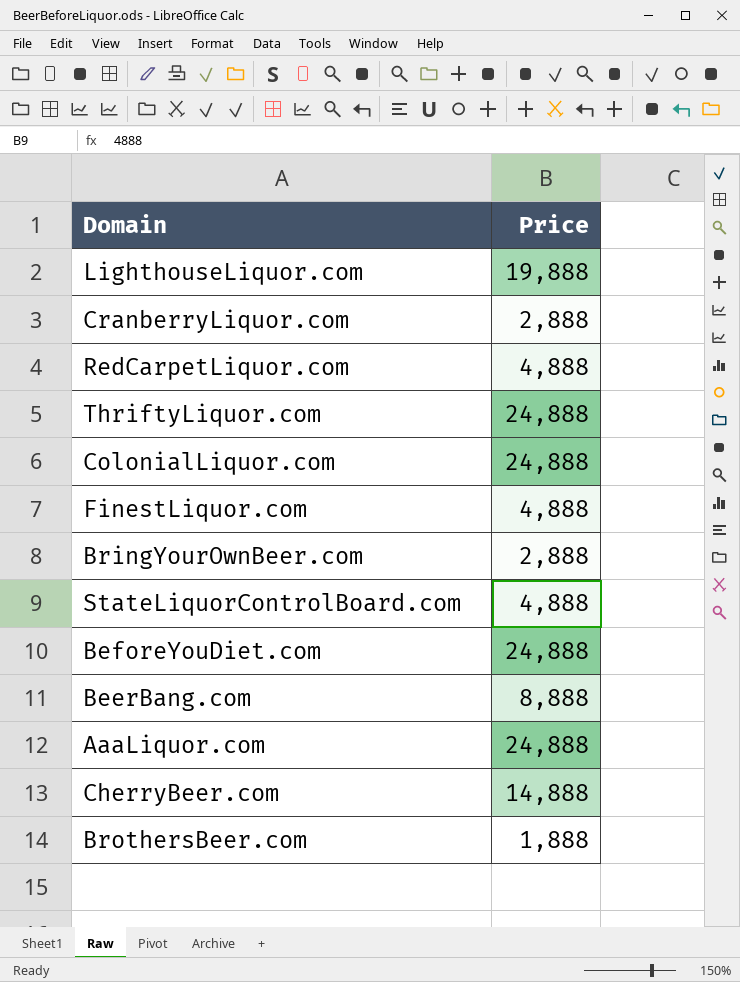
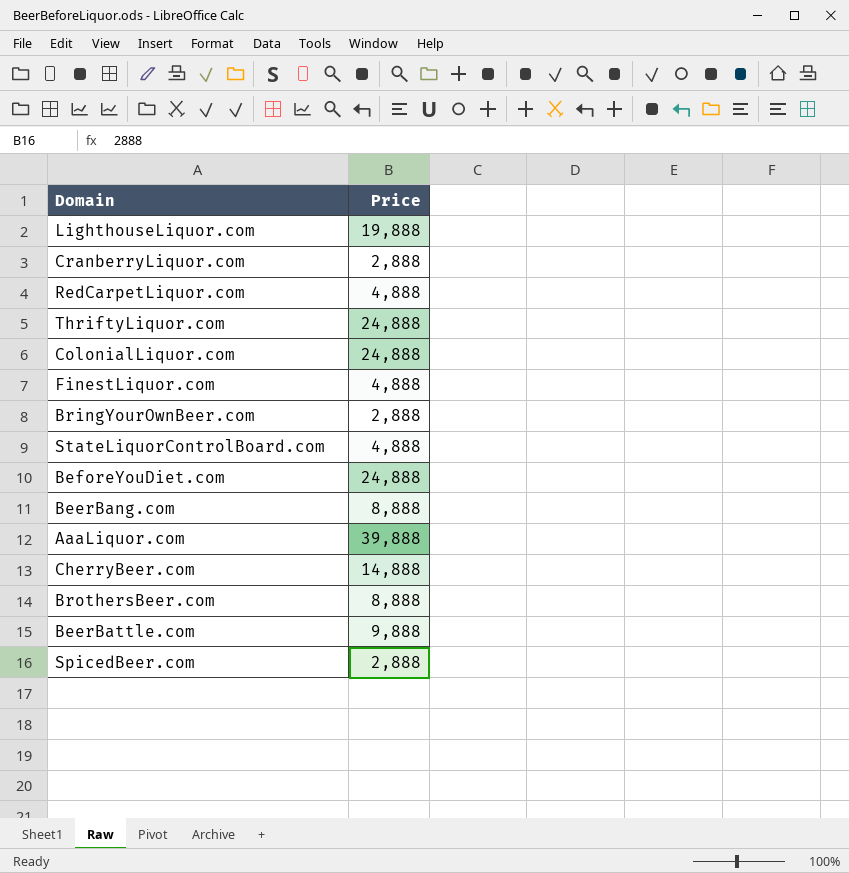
AaaLiquor.com | Price: 24,888 -> 39,888
BrothersBeer.com | Price: 1,888 -> 8,888
row BeerBattle.com: none -> 9,888
row SpicedBeer.com: none -> 2,888

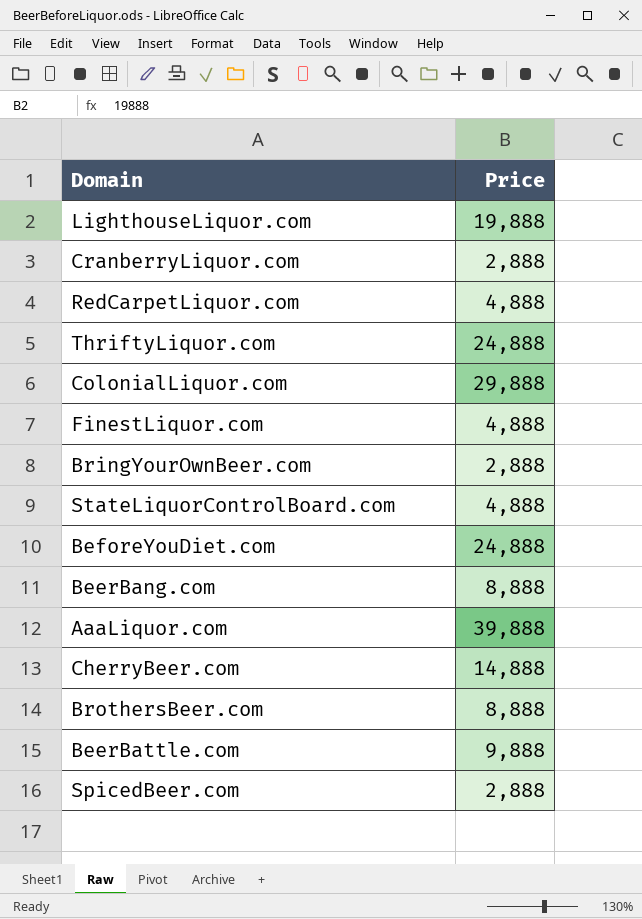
ColonialLiquor.com | Price: 24,888 -> 29,888

